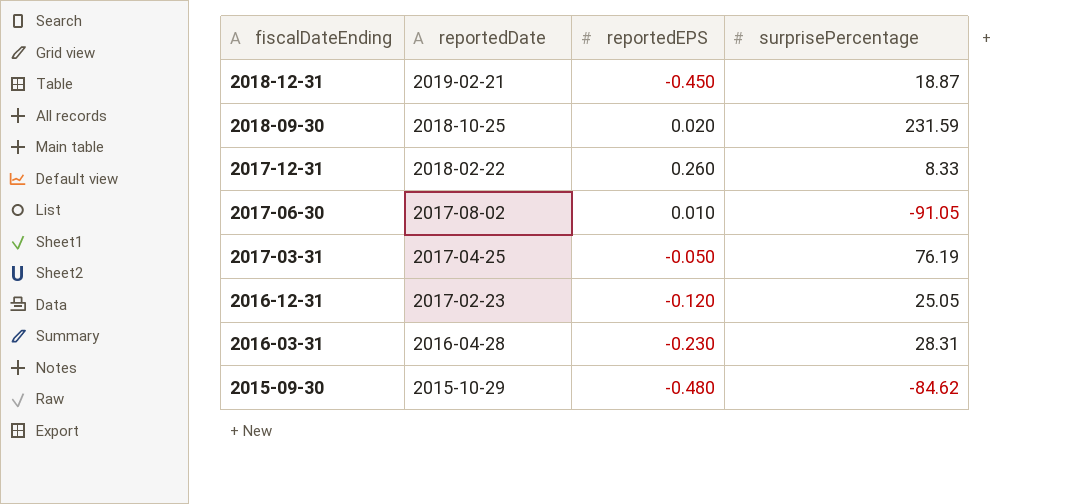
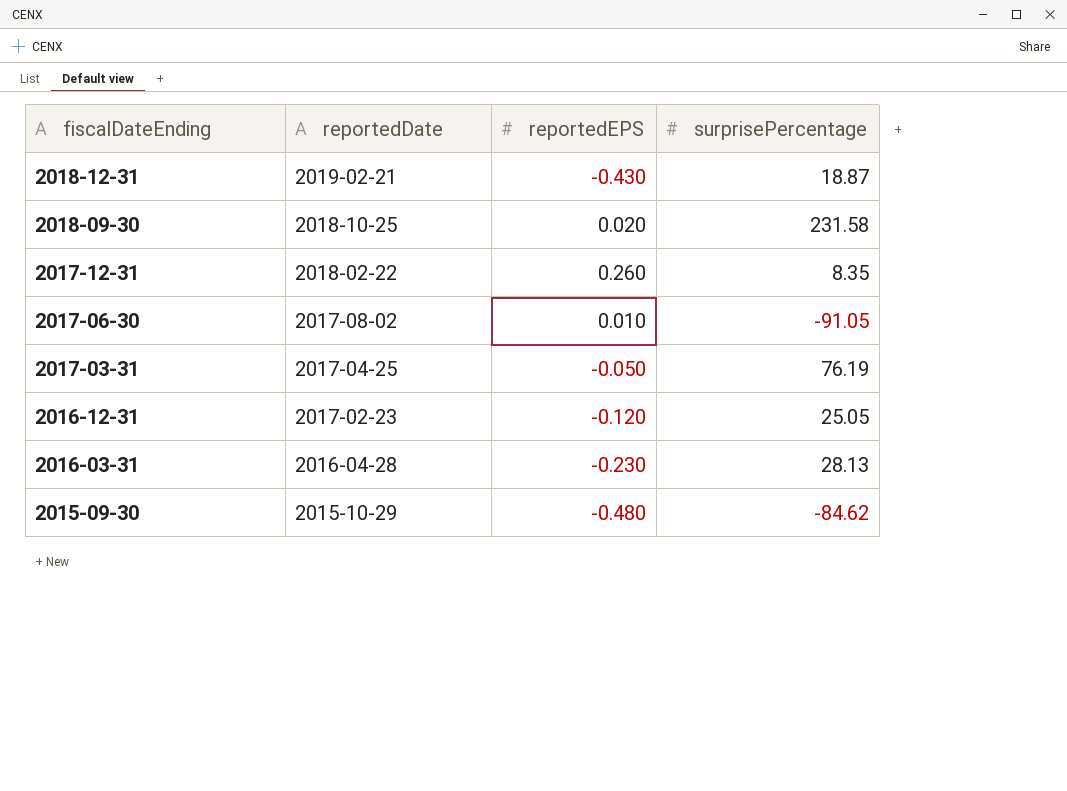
2018-12-31 | reportedEPS: -0.450 -> -0.430
2018-09-30 | surprisePercentage: 231.59 -> 231.58
2017-12-31 | surprisePercentage: 8.33 -> 8.35
2016-03-31 | surprisePercentage: 28.31 -> 28.13

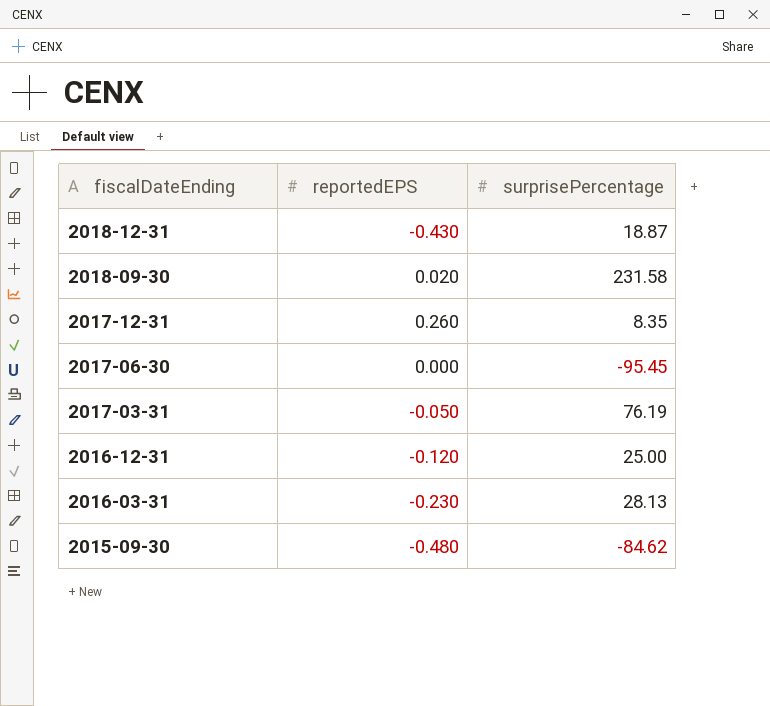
column reportedDate | position: 2 -> none
2017-06-30 | reportedEPS: 0.010 -> 0.000
2017-06-30 | surprisePercentage: -91.05 -> -95.45
2016-12-31 | surprisePercentage: 25.05 -> 25.00

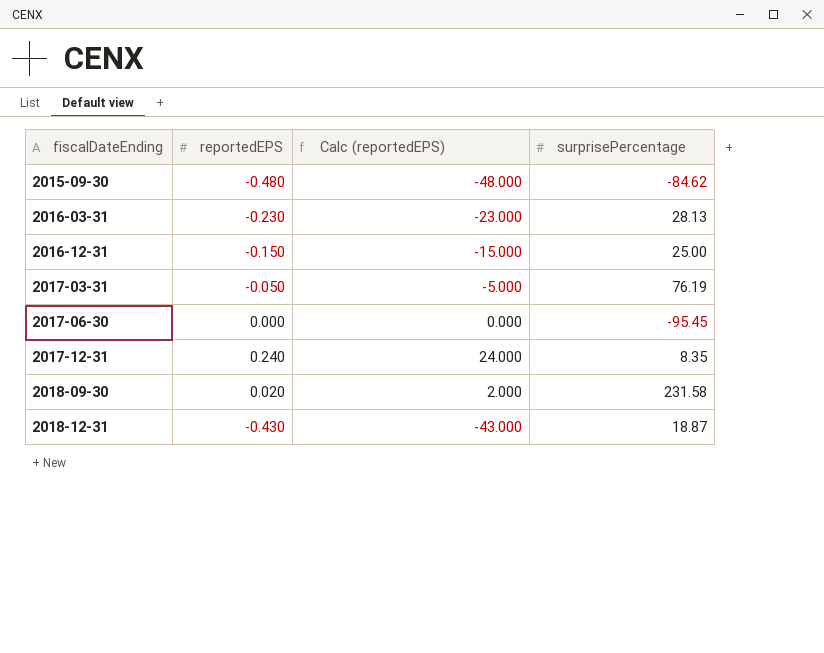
row order: fiscalDateEnding descending -> fiscalDateEnding ascending
column Calc (reportedEPS) | formula: none -> [reportedEPS] * 100
2016-12-31 | reportedEPS: -0.120 -> -0.150
2017-12-31 | reportedEPS: 0.260 -> 0.240

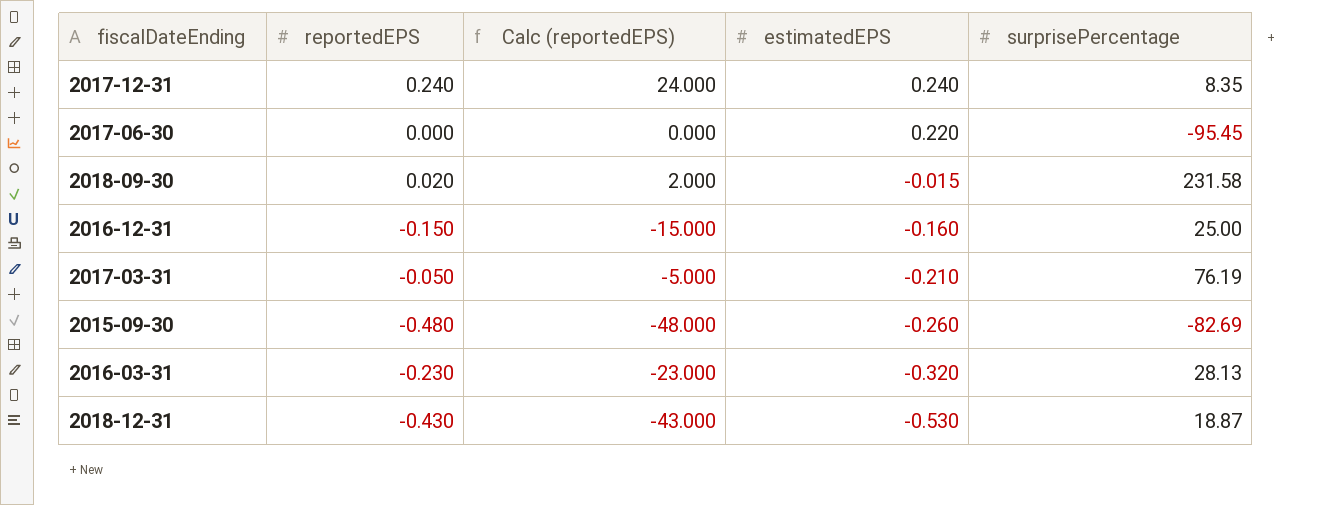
row order: fiscalDateEnding ascending -> estimatedEPS descending
column estimatedEPS | position: none -> 4
2015-09-30 | surprisePercentage: -84.62 -> -82.69

